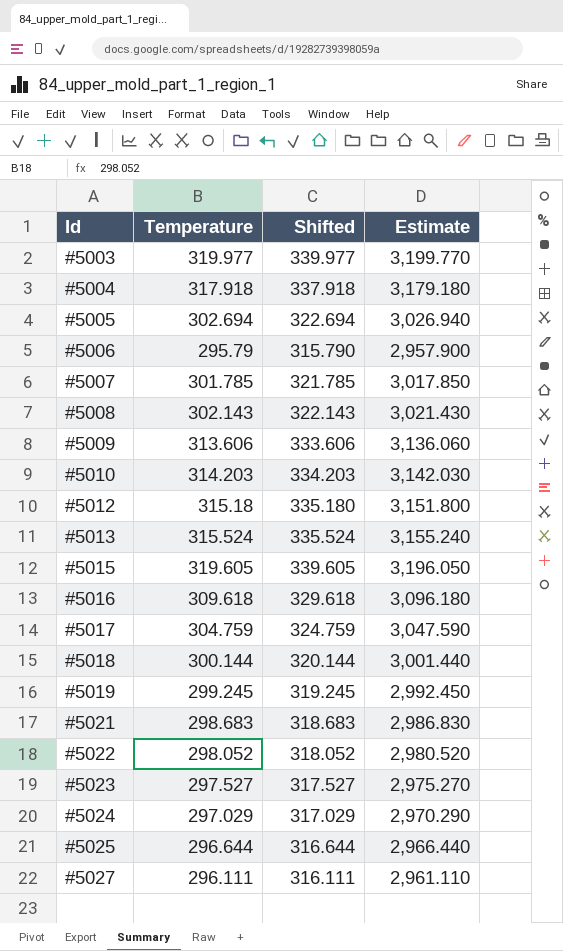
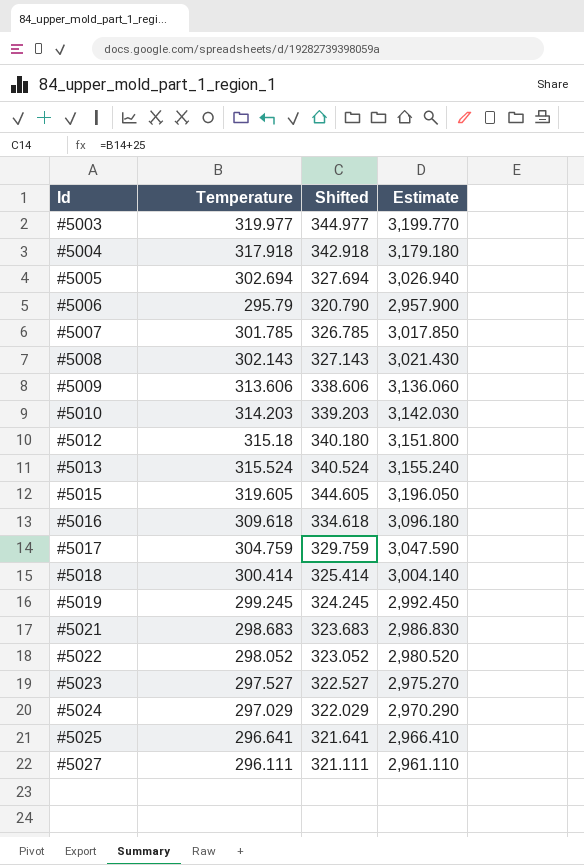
column Shifted | formula: [Temperature] + 20 -> [Temperature] + 25
#5018 | Temperature: 300.144 -> 300.414
#5018 | Estimate: 3,001.440 -> 3,004.140
#5025 | Temperature: 296.644 -> 296.641
#5025 | Estimate: 2,966.440 -> 2,966.410

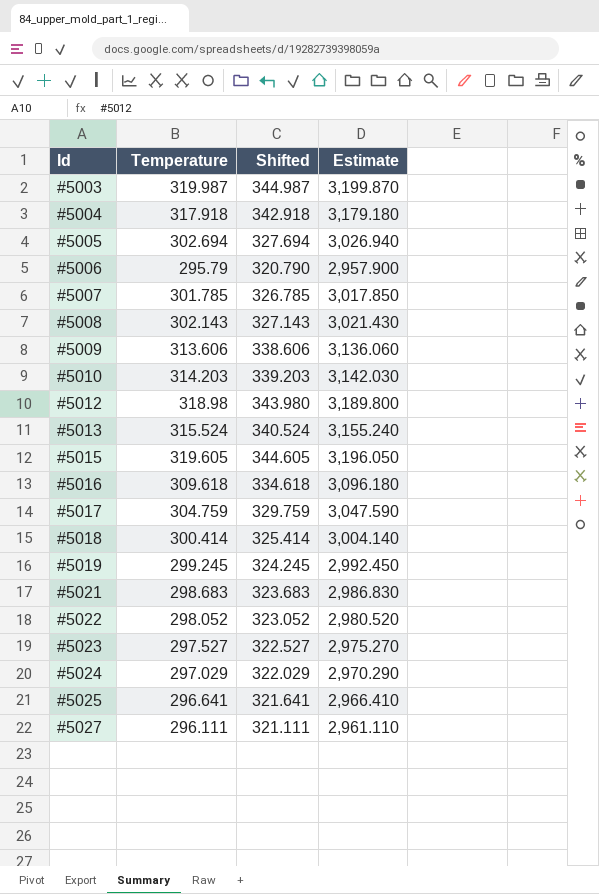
#5003 | Temperature: 319.977 -> 319.987
#5003 | Shifted: 344.977 -> 344.987
#5003 | Estimate: 3,199.770 -> 3,199.870
#5012 | Temperature: 315.18 -> 318.98
#5012 | Shifted: 340.180 -> 343.980
#5012 | Estimate: 3,151.800 -> 3,189.800

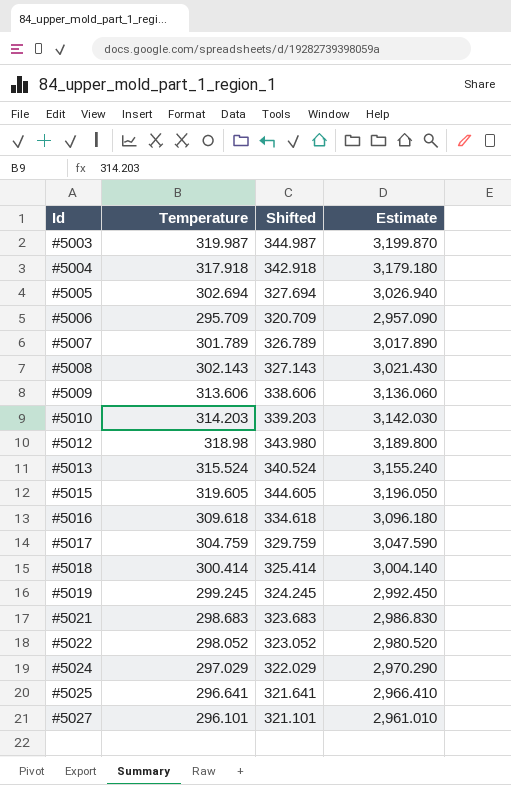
row #5023: 297.527 | 322.527 | 2,975.270 -> none
#5006 | Temperature: 295.79 -> 295.709
#5006 | Shifted: 320.790 -> 320.709
#5006 | Estimate: 2,957.900 -> 2,957.090
#5007 | Temperature: 301.785 -> 301.789
#5007 | Shifted: 326.785 -> 326.789
#5007 | Estimate: 3,017.850 -> 3,017.890
#5027 | Temperature: 296.111 -> 296.101
#5027 | Shifted: 321.111 -> 321.101
#5027 | Estimate: 2,961.110 -> 2,961.010

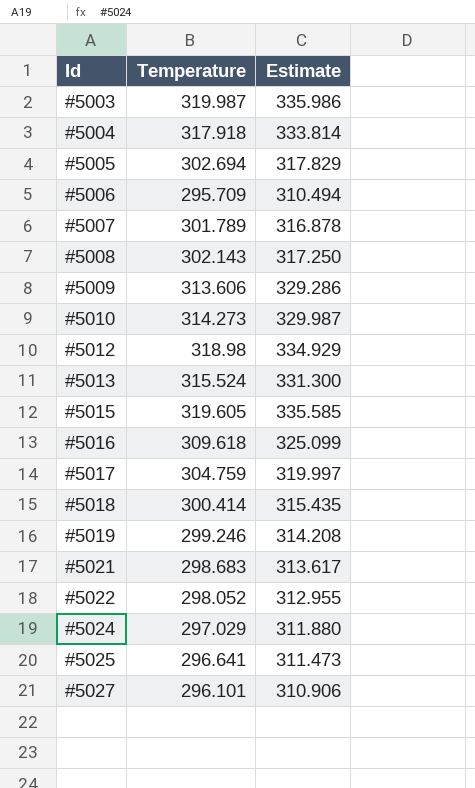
column Shifted | formula: [Temperature] + 25 -> none
column Estimate | formula: [Temperature] * 10 -> [Temperature] * 1.05
#5010 | Temperature: 314.203 -> 314.273
#5019 | Temperature: 299.245 -> 299.246

